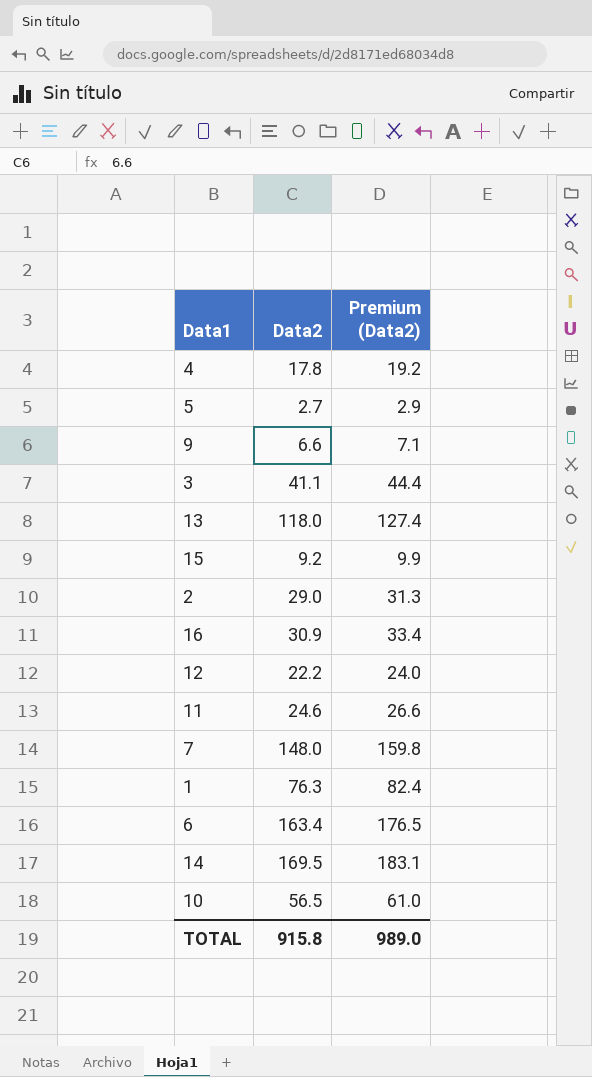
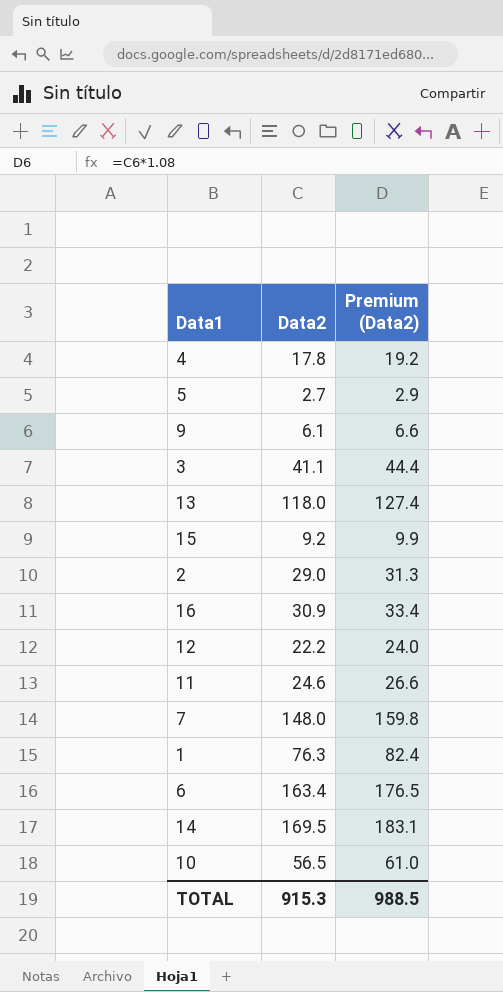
9 | Data2: 6.6 -> 6.1
9 | Premium (Data2): 7.1 -> 6.6
TOTAL | Data2: 915.8 -> 915.3
TOTAL | Premium (Data2): 989.0 -> 988.5

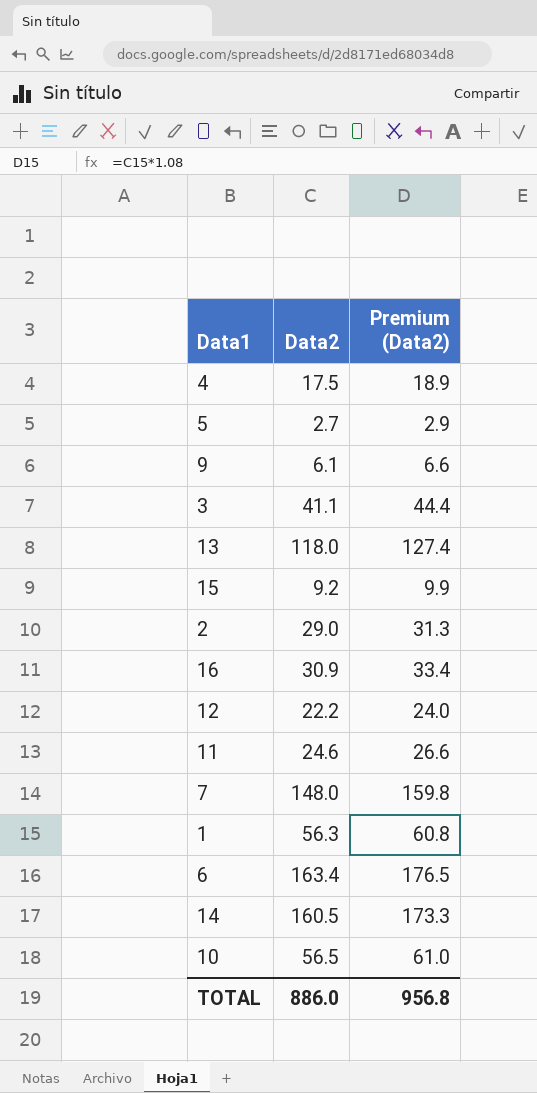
4 | Data2: 17.8 -> 17.5
4 | Premium (Data2): 19.2 -> 18.9
1 | Data2: 76.3 -> 56.3
1 | Premium (Data2): 82.4 -> 60.8
14 | Data2: 169.5 -> 160.5
14 | Premium (Data2): 183.1 -> 173.3
TOTAL | Data2: 915.3 -> 886.0
TOTAL | Premium (Data2): 988.5 -> 956.8

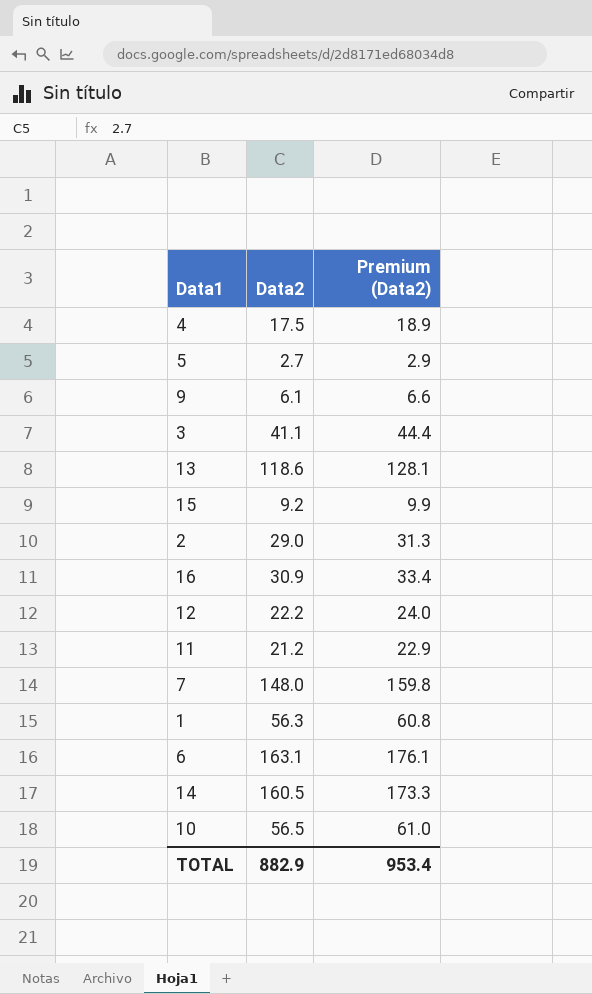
13 | Data2: 118.0 -> 118.6
13 | Premium (Data2): 127.4 -> 128.1
11 | Data2: 24.6 -> 21.2
11 | Premium (Data2): 26.6 -> 22.9
6 | Data2: 163.4 -> 163.1
6 | Premium (Data2): 176.5 -> 176.1
TOTAL | Data2: 886.0 -> 882.9
TOTAL | Premium (Data2): 956.8 -> 953.4

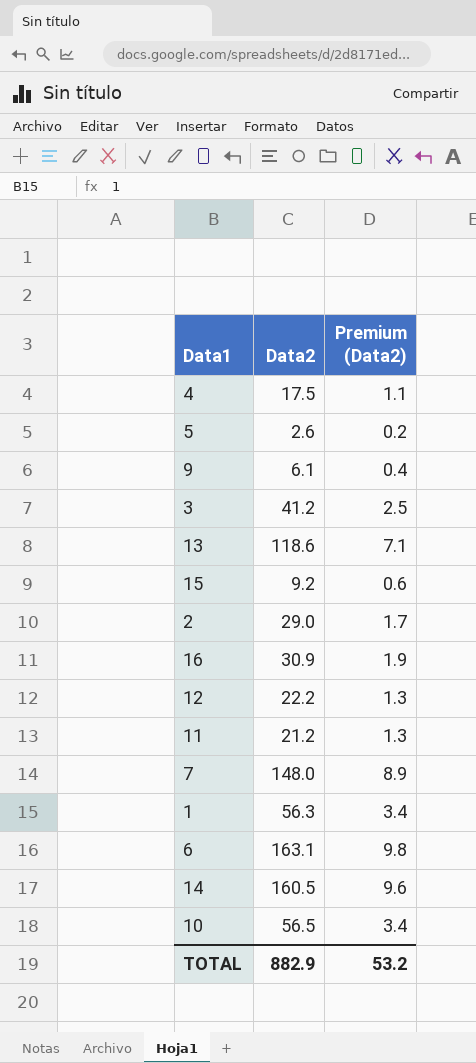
column Premium (Data2) | formula: [Data2] * 1.08 -> [Data2] * 0.06
5 | Data2: 2.7 -> 2.6
3 | Data2: 41.1 -> 41.2
TOTAL | Premium (Data2): 953.4 -> 53.2

